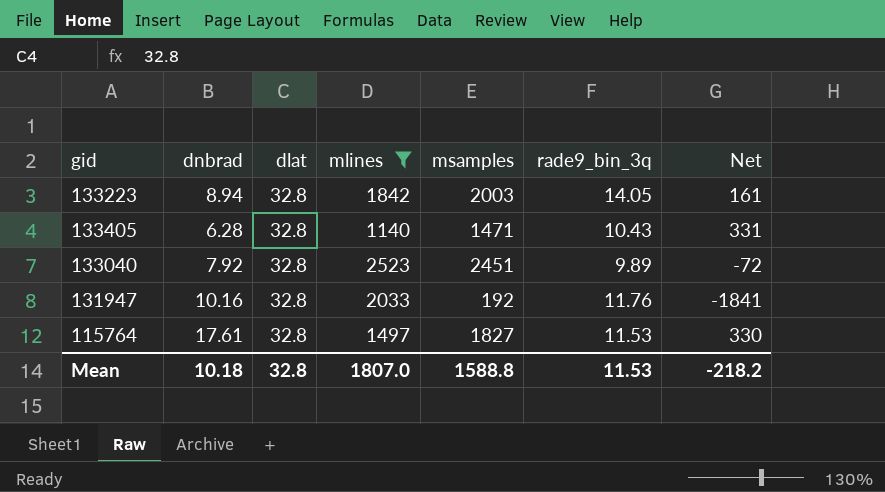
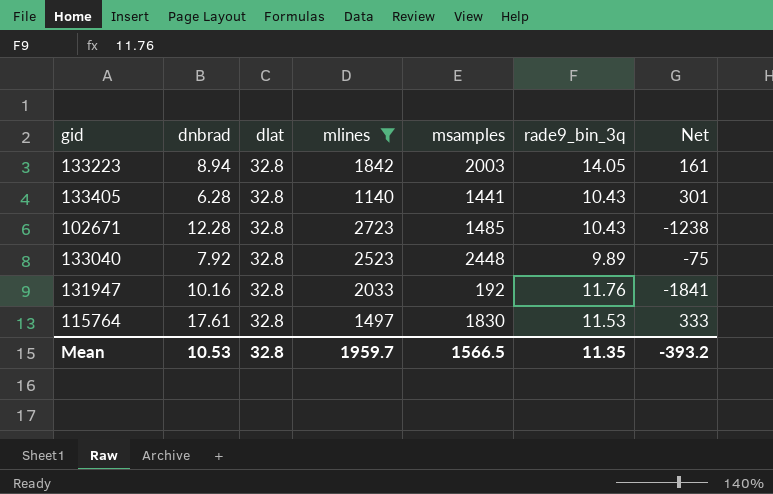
133405 | msamples: 1471 -> 1441
133405 | Net: 331 -> 301
row 102671: none -> 12.28 | 32.8 | 2723 | 1485 | 10.43 | -1238
133040 | msamples: 2451 -> 2448
133040 | Net: -72 -> -75
115764 | msamples: 1827 -> 1830
115764 | Net: 330 -> 333
Mean | dnbrad: 10.18 -> 10.53
Mean | mlines: 1807.0 -> 1959.7
Mean | msamples: 1588.8 -> 1566.5
Mean | rade9_bin_3q: 11.53 -> 11.35
Mean | Net: -218.2 -> -393.2

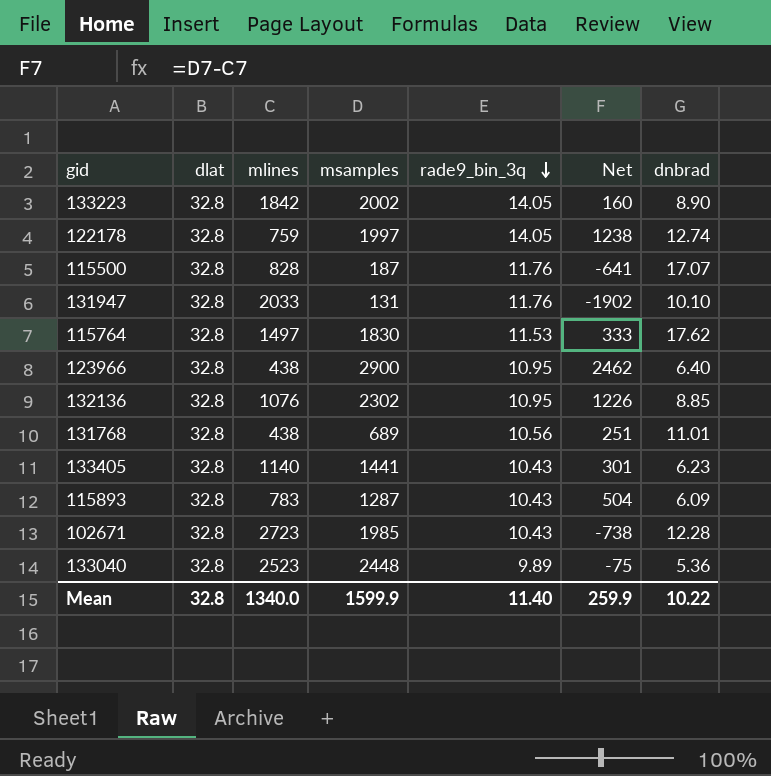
filter: mlines >= 1140 -> none
row order: none -> rade9_bin_3q descending
column dnbrad | position: 2 -> 7
133223 | msamples: 2003 -> 2002
133223 | Net: 161 -> 160
133223 | dnbrad: 8.94 -> 8.90
131947 | msamples: 192 -> 131
131947 | Net: -1841 -> -1902
131947 | dnbrad: 10.16 -> 10.10
115764 | dnbrad: 17.61 -> 17.62
133405 | dnbrad: 6.28 -> 6.23
102671 | msamples: 1485 -> 1985
102671 | Net: -1238 -> -738
133040 | dnbrad: 7.92 -> 5.36
Mean | mlines: 1959.7 -> 1340.0
Mean | msamples: 1566.5 -> 1599.9
Mean | rade9_bin_3q: 11.35 -> 11.40
Mean | Net: -393.2 -> 259.9
Mean | dnbrad: 10.53 -> 10.22

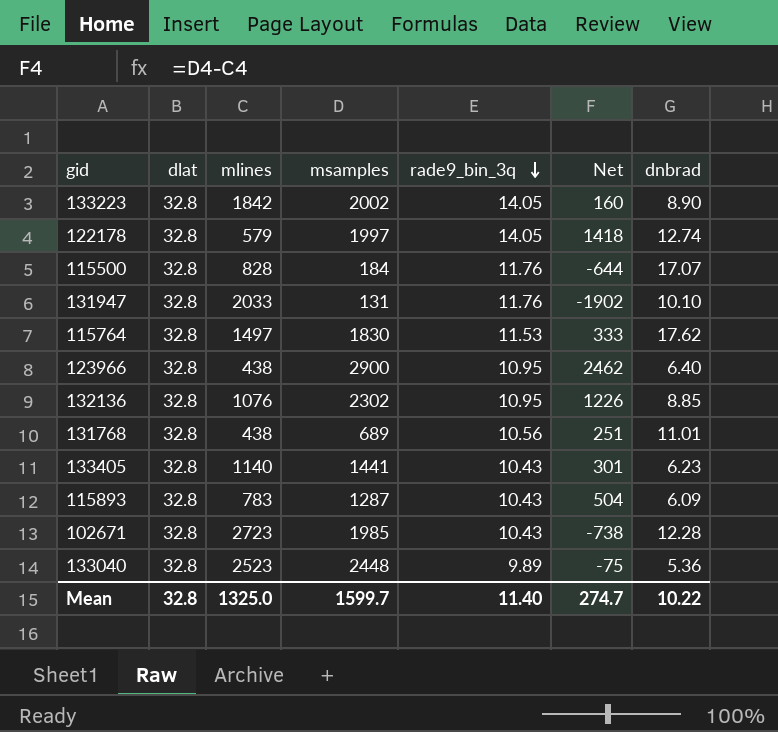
122178 | mlines: 759 -> 579
122178 | Net: 1238 -> 1418
115500 | msamples: 187 -> 184
115500 | Net: -641 -> -644
Mean | mlines: 1340.0 -> 1325.0
Mean | msamples: 1599.9 -> 1599.7
Mean | Net: 259.9 -> 274.7

